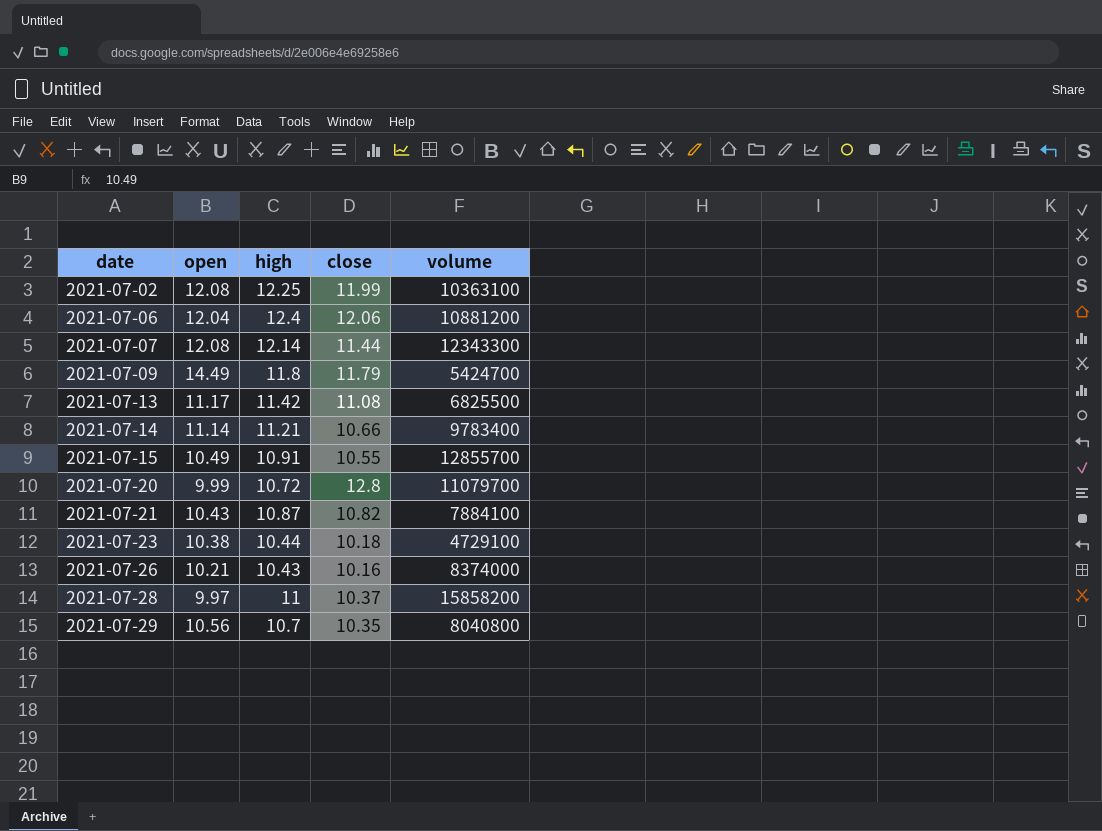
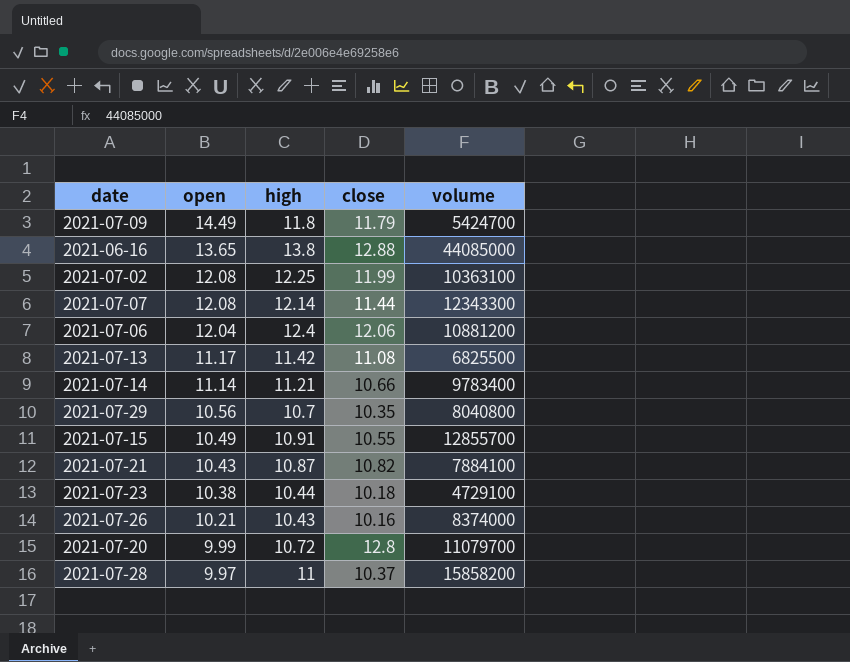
row order: date ascending -> open descending
row 2021-06-16: none -> 13.65 | 13.8 | 12.88 | 44085000

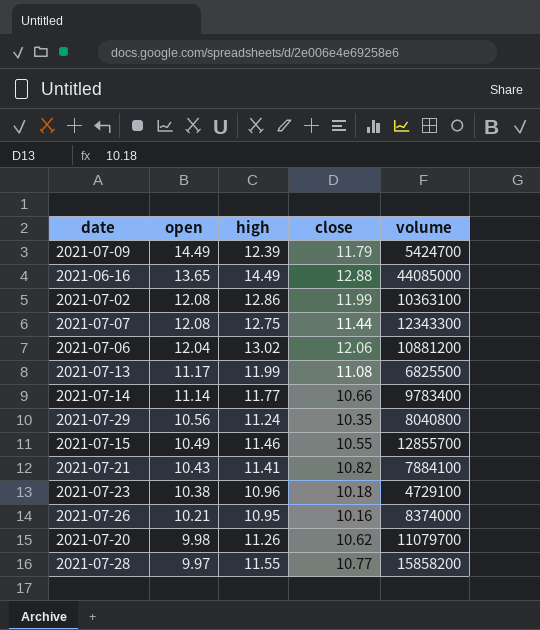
2021-07-09 | high: 11.8 -> 12.39
2021-06-16 | high: 13.8 -> 14.49
2021-07-02 | high: 12.25 -> 12.86
2021-07-07 | high: 12.14 -> 12.75
2021-07-06 | high: 12.4 -> 13.02
2021-07-13 | high: 11.42 -> 11.99
2021-07-14 | high: 11.21 -> 11.77
2021-07-29 | high: 10.7 -> 11.24
2021-07-15 | high: 10.91 -> 11.46
2021-07-21 | high: 10.87 -> 11.41
2021-07-23 | high: 10.44 -> 10.96
2021-07-26 | high: 10.43 -> 10.95
2021-07-20 | open: 9.99 -> 9.98
2021-07-20 | high: 10.72 -> 11.26
2021-07-20 | close: 12.8 -> 10.62
2021-07-28 | high: 11 -> 11.55
2021-07-28 | close: 10.37 -> 10.77

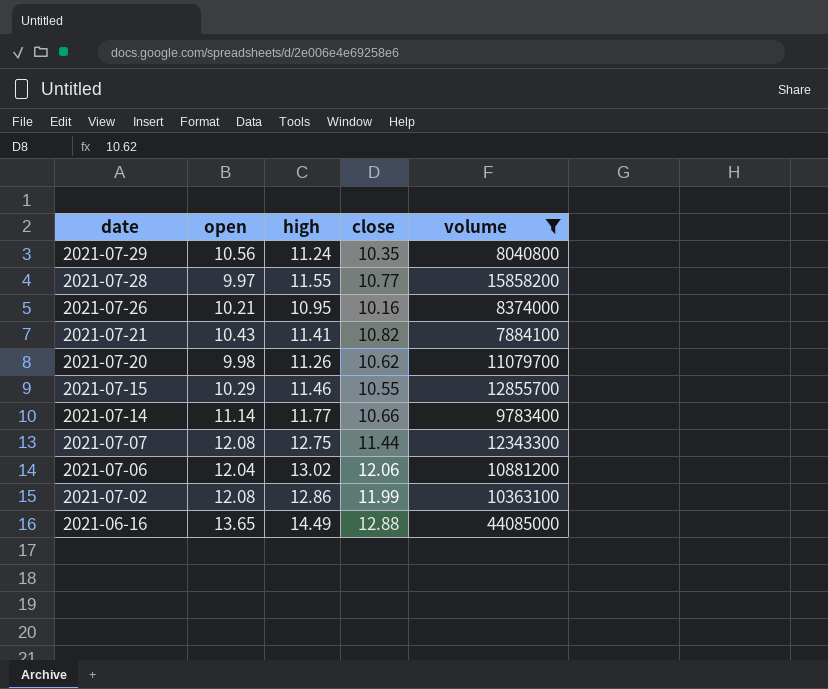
filter: none -> volume >= 7884100
row order: open descending -> date descending
2021-07-15 | open: 10.49 -> 10.29

